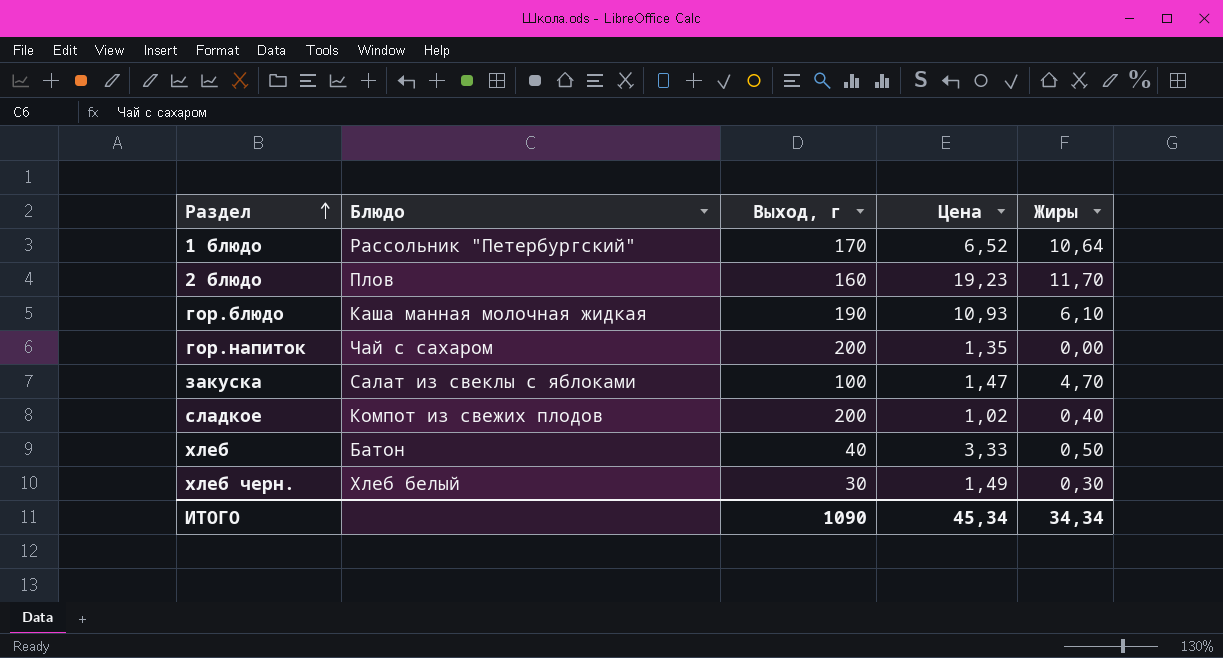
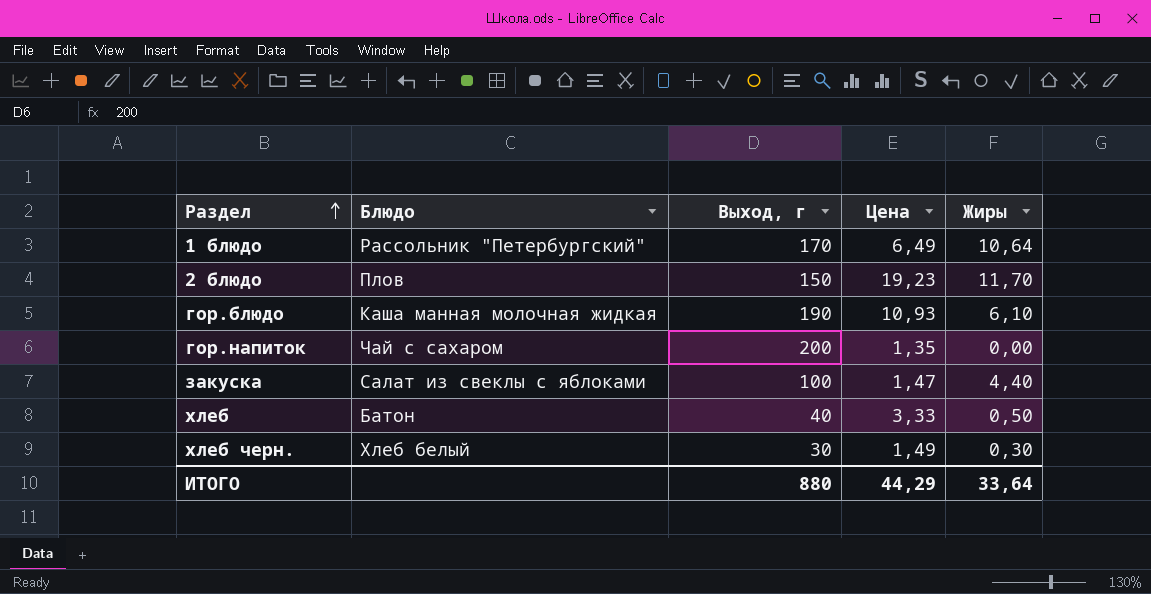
row сладкое: Компот из свежих плодов | 200 | 1,02 | 0,40 -> none
1 блюдо | Цена: 6,52 -> 6,49
2 блюдо | Выход, г: 160 -> 150
закуска | Жиры: 4,70 -> 4,40
ИТОГО | Выход, г: 1090 -> 880
ИТОГО | Цена: 45,34 -> 44,29
ИТОГО | Жиры: 34,34 -> 33,64

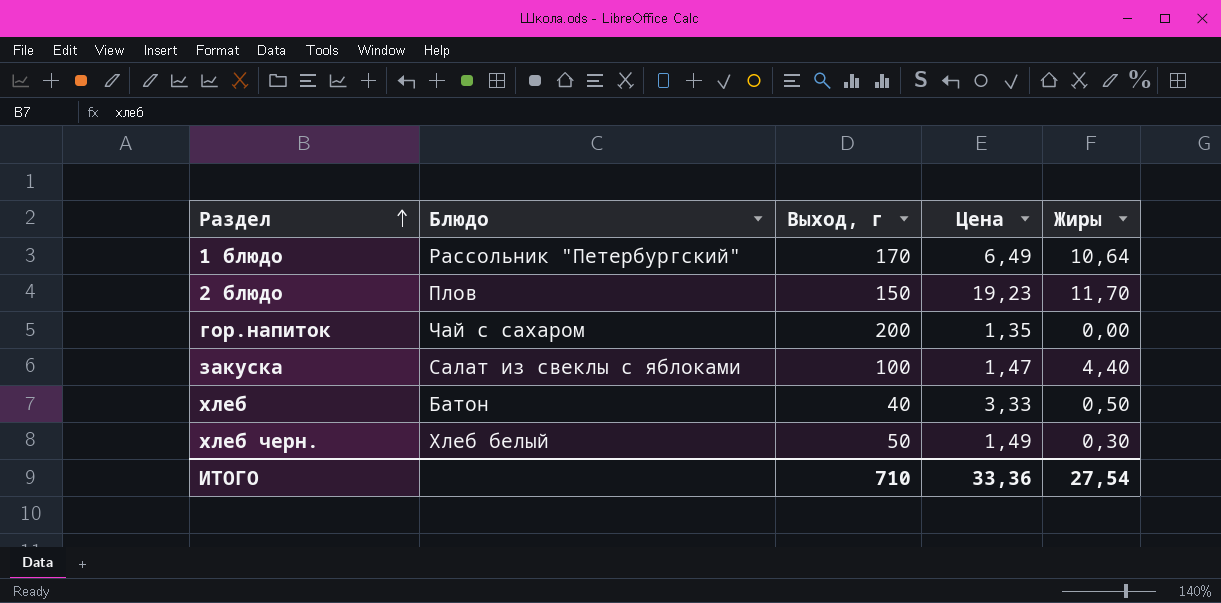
row гор.блюдо: Каша манная молочная жидкая | 190 | 10,93 | 6,10 -> none
хлеб черн. | Выход, г: 30 -> 50
ИТОГО | Выход, г: 880 -> 710
ИТОГО | Цена: 44,29 -> 33,36
ИТОГО | Жиры: 33,64 -> 27,54

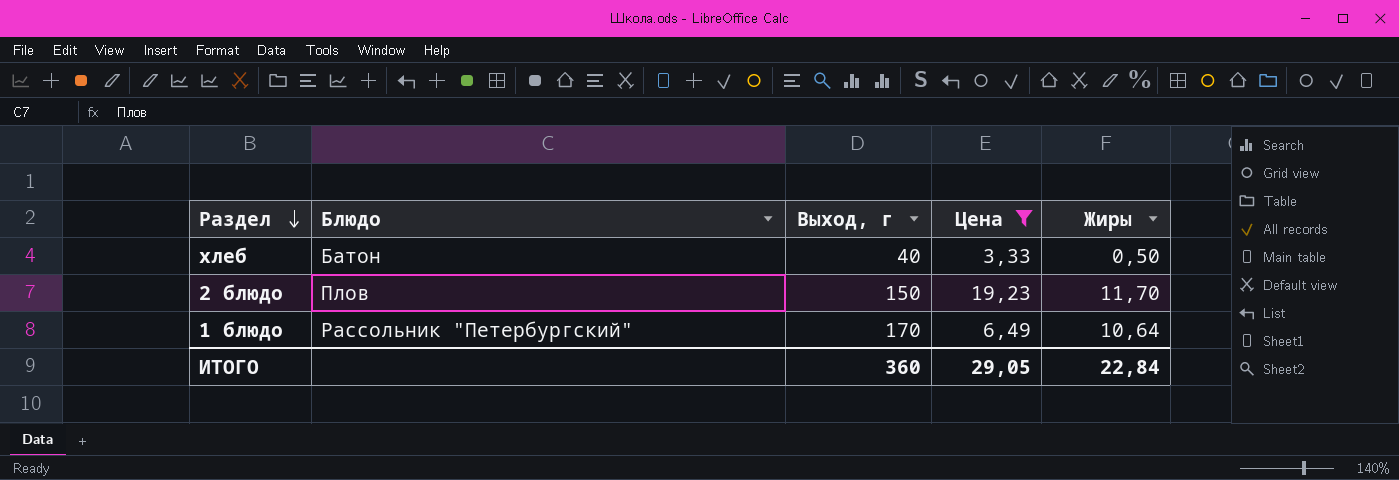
filter: none -> Цена >= 3,33
row order: Раздел ascending -> Раздел descending
ИТОГО | Выход, г: 710 -> 360
ИТОГО | Цена: 33,36 -> 29,05
ИТОГО | Жиры: 27,54 -> 22,84

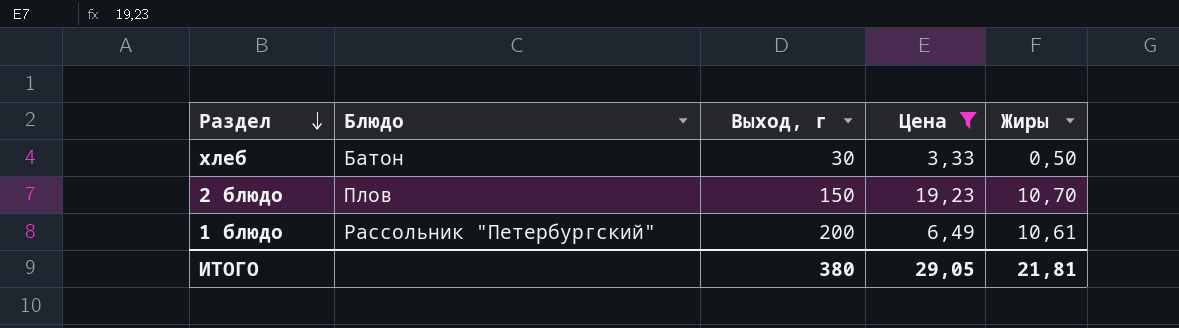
хлеб | Выход, г: 40 -> 30
2 блюдо | Жиры: 11,70 -> 10,70
1 блюдо | Выход, г: 170 -> 200
1 блюдо | Жиры: 10,64 -> 10,61
ИТОГО | Выход, г: 360 -> 380
ИТОГО | Жиры: 22,84 -> 21,81

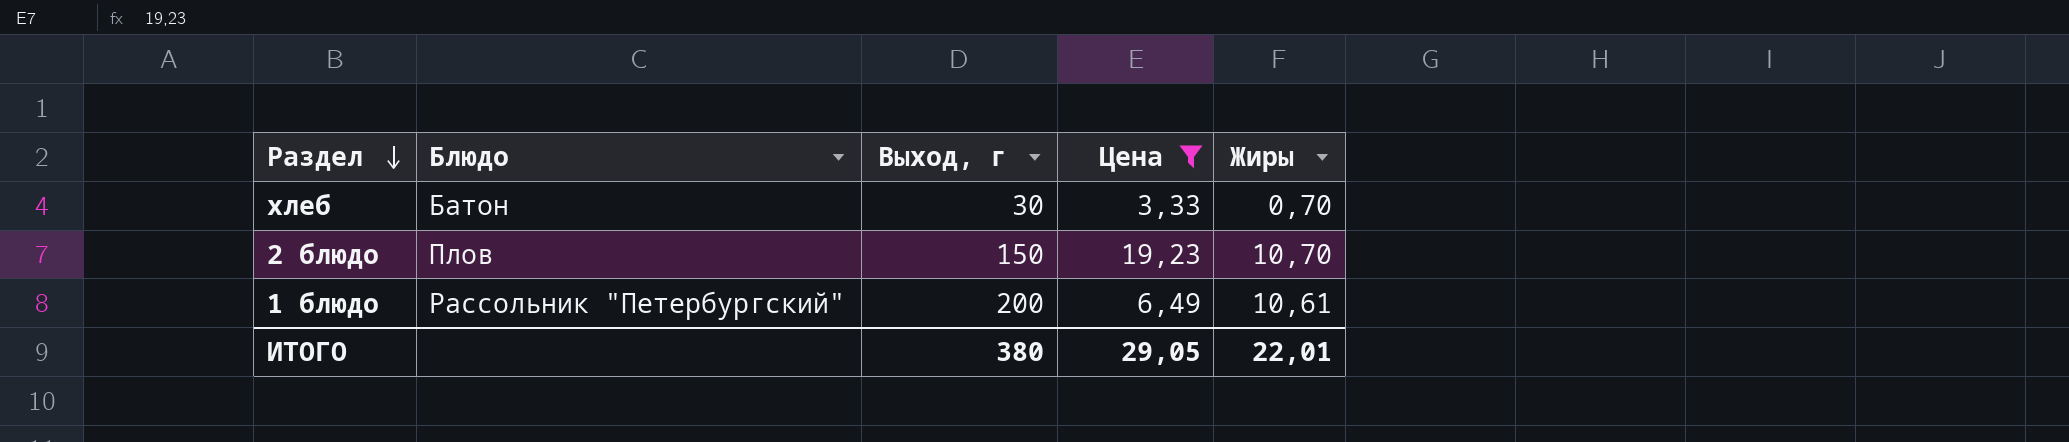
хлеб | Жиры: 0,50 -> 0,70
ИТОГО | Жиры: 21,81 -> 22,01

